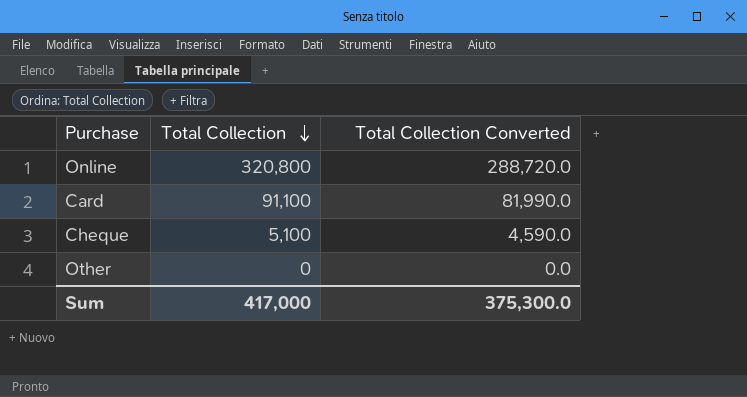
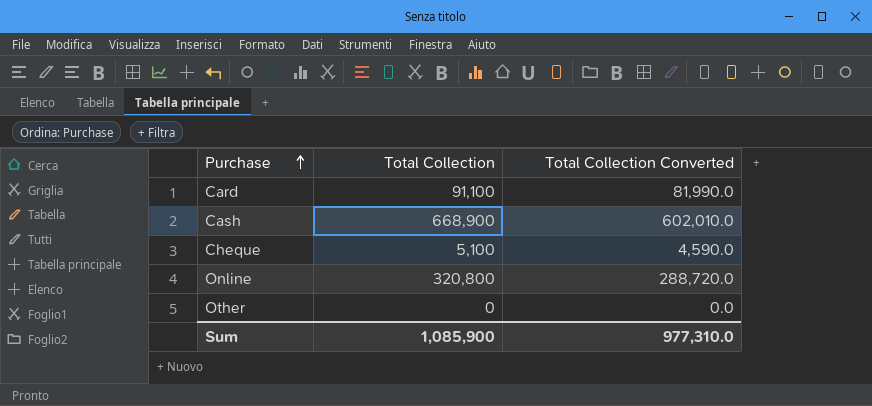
row order: Total Collection descending -> Purchase ascending
row Cash: none -> 668,900 | 602,010.0
Sum | Total Collection: 417,000 -> 1,085,900
Sum | Total Collection Converted: 375,300.0 -> 977,310.0

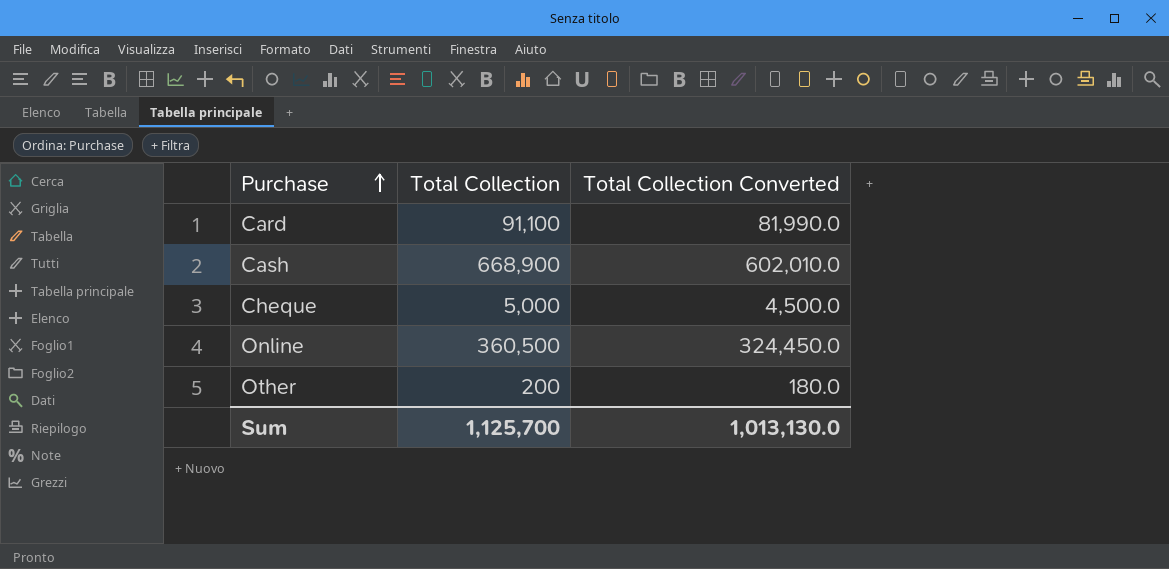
Cheque | Total Collection: 5,100 -> 5,000
Cheque | Total Collection Converted: 4,590.0 -> 4,500.0
Online | Total Collection: 320,800 -> 360,500
Online | Total Collection Converted: 288,720.0 -> 324,450.0
Other | Total Collection: 0 -> 200
Other | Total Collection Converted: 0.0 -> 180.0
Sum | Total Collection: 1,085,900 -> 1,125,700
Sum | Total Collection Converted: 977,310.0 -> 1,013,130.0

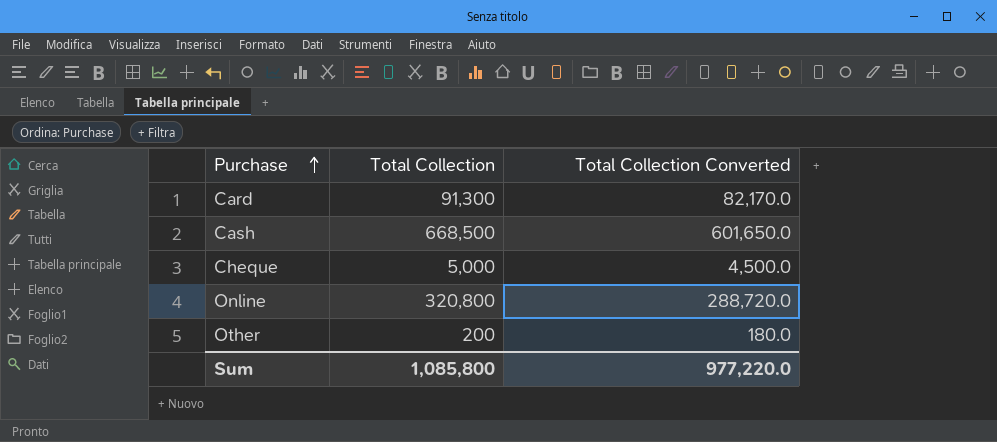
Card | Total Collection: 91,100 -> 91,300
Card | Total Collection Converted: 81,990.0 -> 82,170.0
Cash | Total Collection: 668,900 -> 668,500
Cash | Total Collection Converted: 602,010.0 -> 601,650.0
Online | Total Collection: 360,500 -> 320,800
Online | Total Collection Converted: 324,450.0 -> 288,720.0
Sum | Total Collection: 1,125,700 -> 1,085,800
Sum | Total Collection Converted: 1,013,130.0 -> 977,220.0

